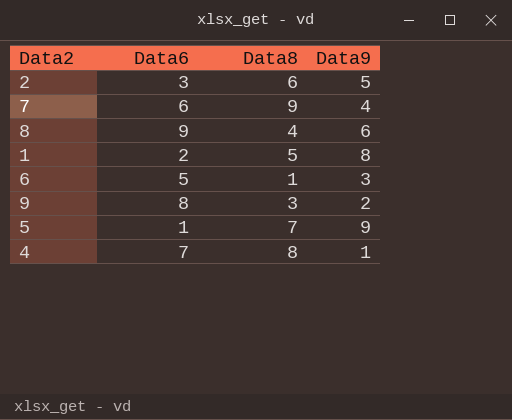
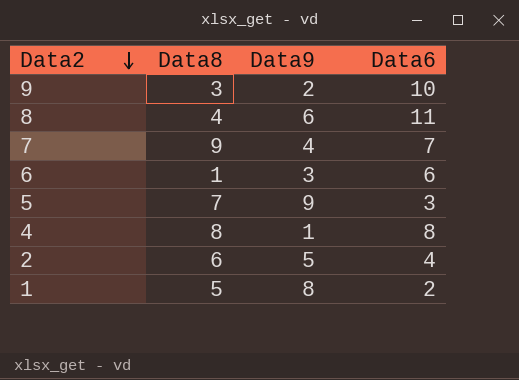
row order: none -> Data2 descending
column Data6 | position: 2 -> 4
9 | Data6: 8 -> 10
8 | Data6: 9 -> 11
7 | Data6: 6 -> 7
6 | Data6: 5 -> 6
5 | Data6: 1 -> 3
4 | Data6: 7 -> 8
2 | Data6: 3 -> 4

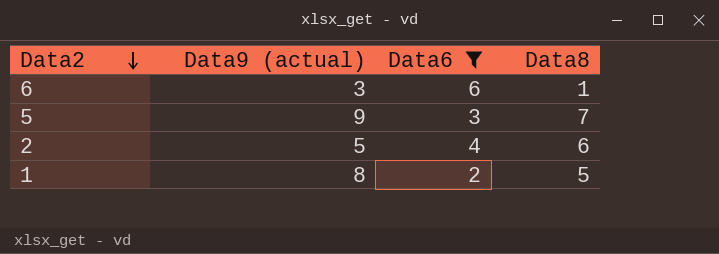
filter: none -> Data6 <= 6
column name: Data9 -> Data9 (actual)
column Data8 | position: 2 -> 4

